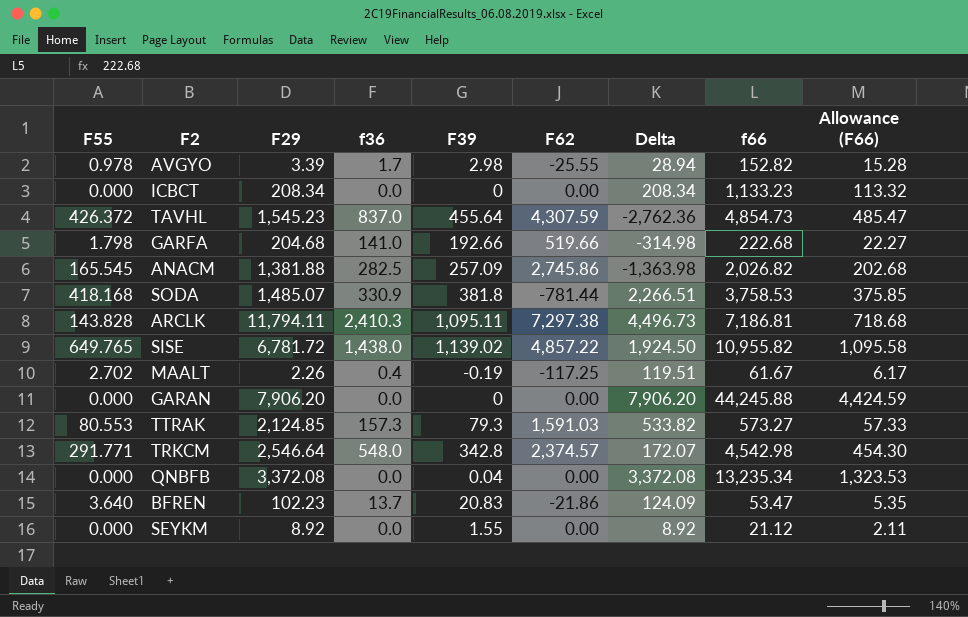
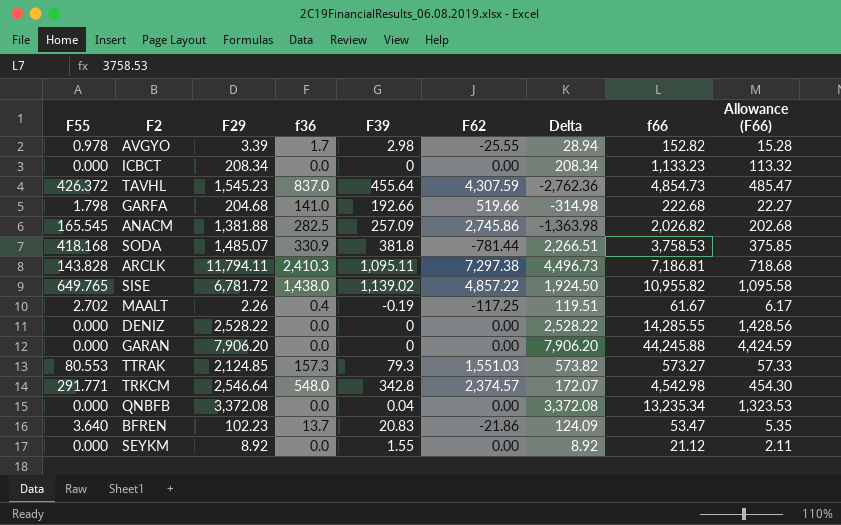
row DENIZ: none -> 0.000 | 2,528.22 | 0.0 | 0 | 0.00 | 2,528.22 | 14,285.55 | 1,428.56
TTRAK | F62: 1,591.03 -> 1,551.03
TTRAK | Delta: 533.82 -> 573.82

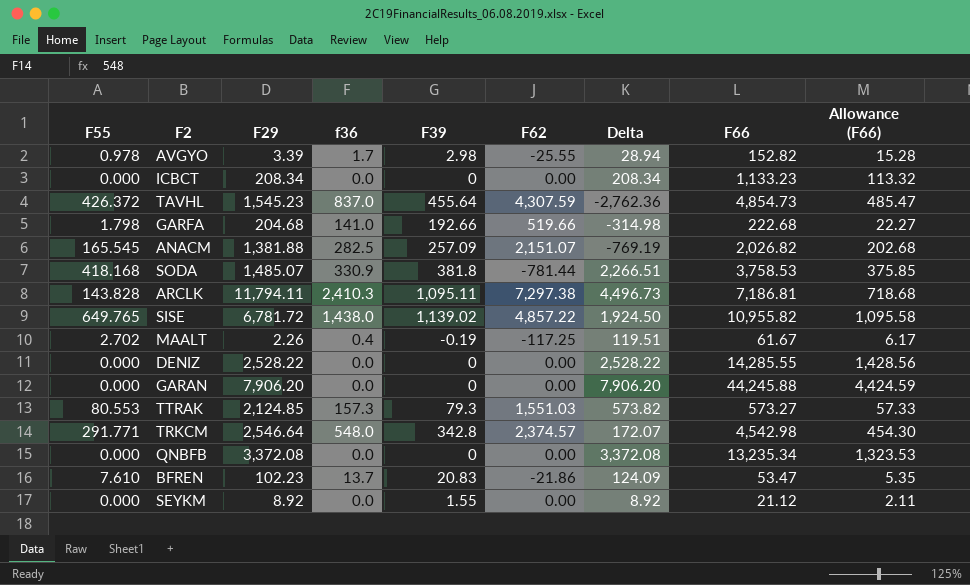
column name: f66 -> F66
ANACM | F62: 2,745.86 -> 2,151.07
ANACM | Delta: -1,363.98 -> -769.19
QNBFB | F39: 0.04 -> 0
BFREN | F55: 3.640 -> 7.610

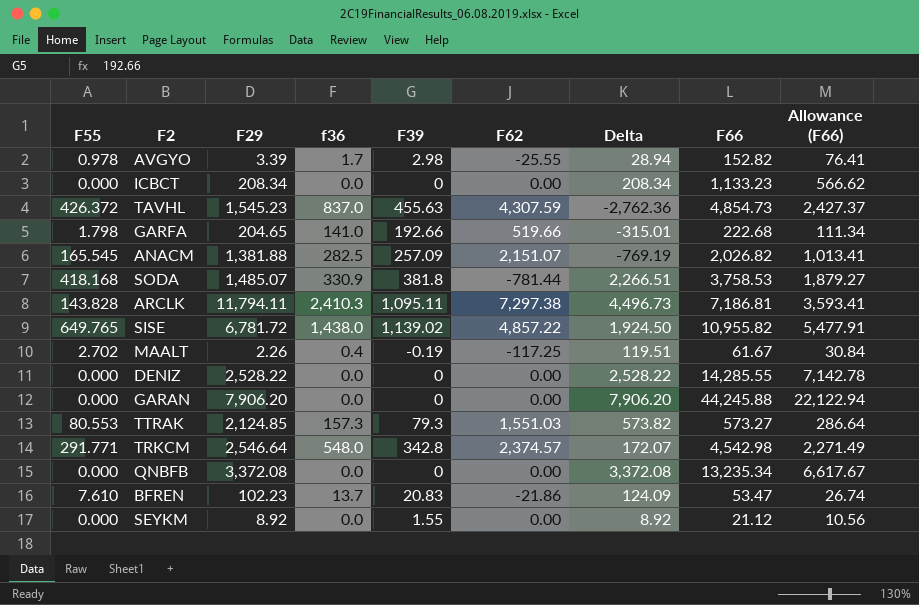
column Allowance (F66) | formula: [F66] * 0.1 -> [F66] * 0.5
TAVHL | F39: 455.64 -> 455.63
GARFA | F29: 204.68 -> 204.65
GARFA | Delta: -314.98 -> -315.01

